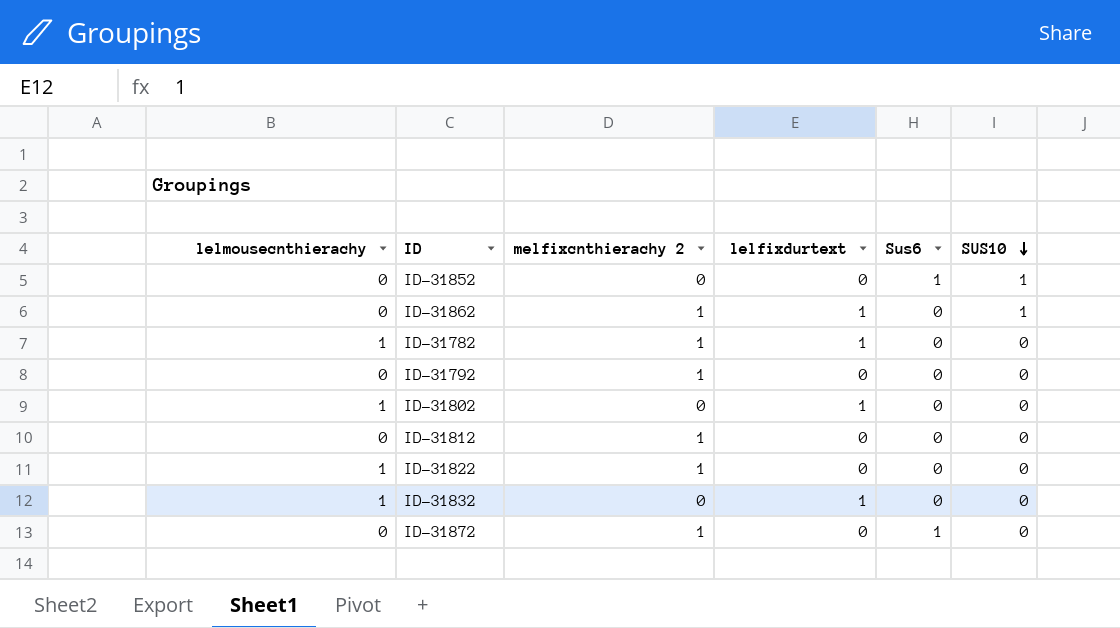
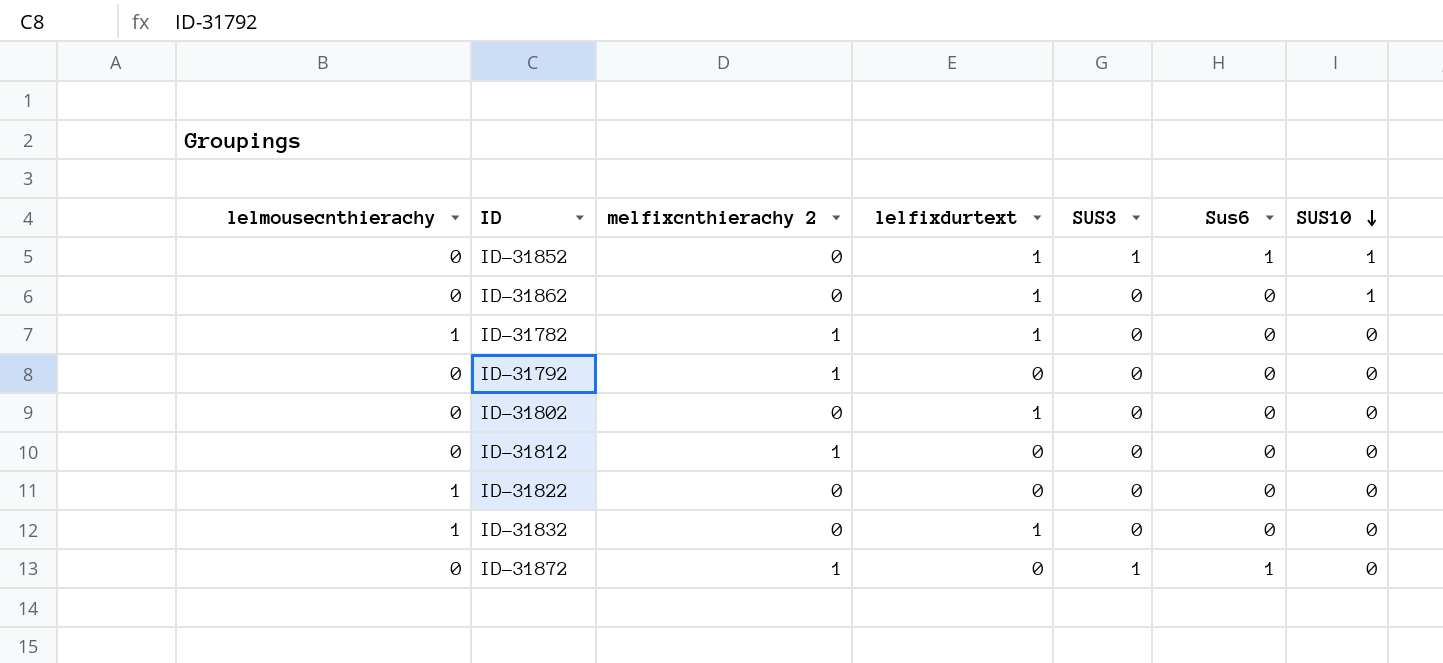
column SUS3 | position: none -> 5
ID-31852 | lelfixdurtext: 0 -> 1
ID-31862 | melfixcnthierachy 2: 1 -> 0
ID-31802 | lelmousecnthierachy: 1 -> 0
ID-31822 | melfixcnthierachy 2: 1 -> 0

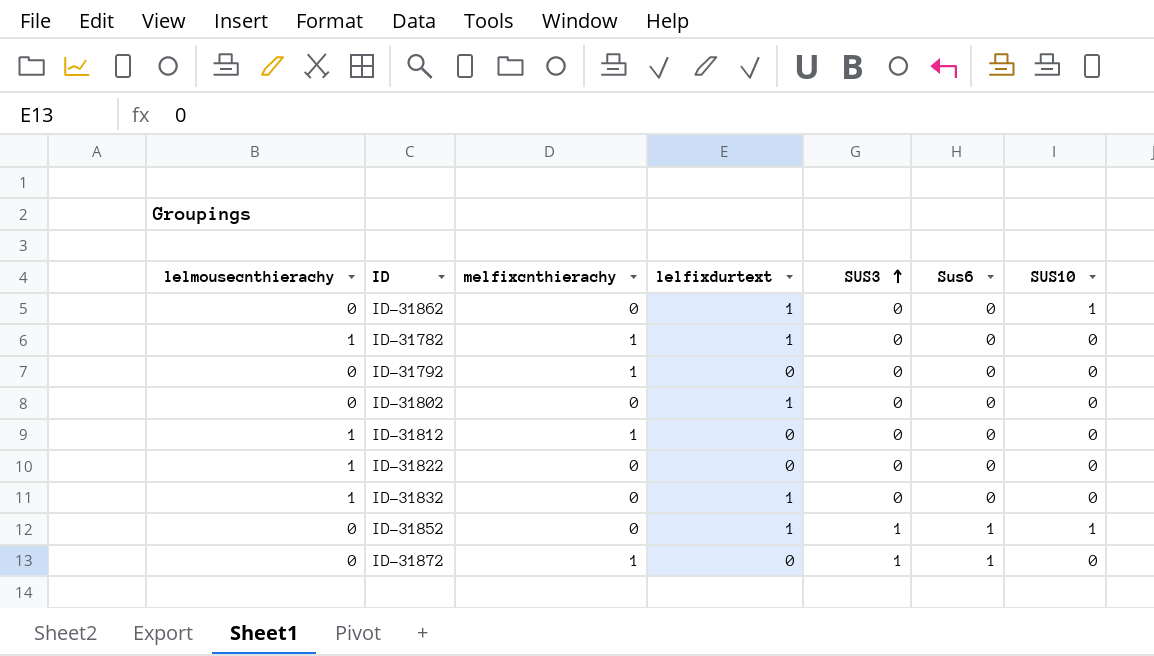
row order: SUS10 descending -> SUS3 ascending
column name: melfixcnthierachy 2 -> melfixcnthierachy
ID-31812 | lelmousecnthierachy: 0 -> 1

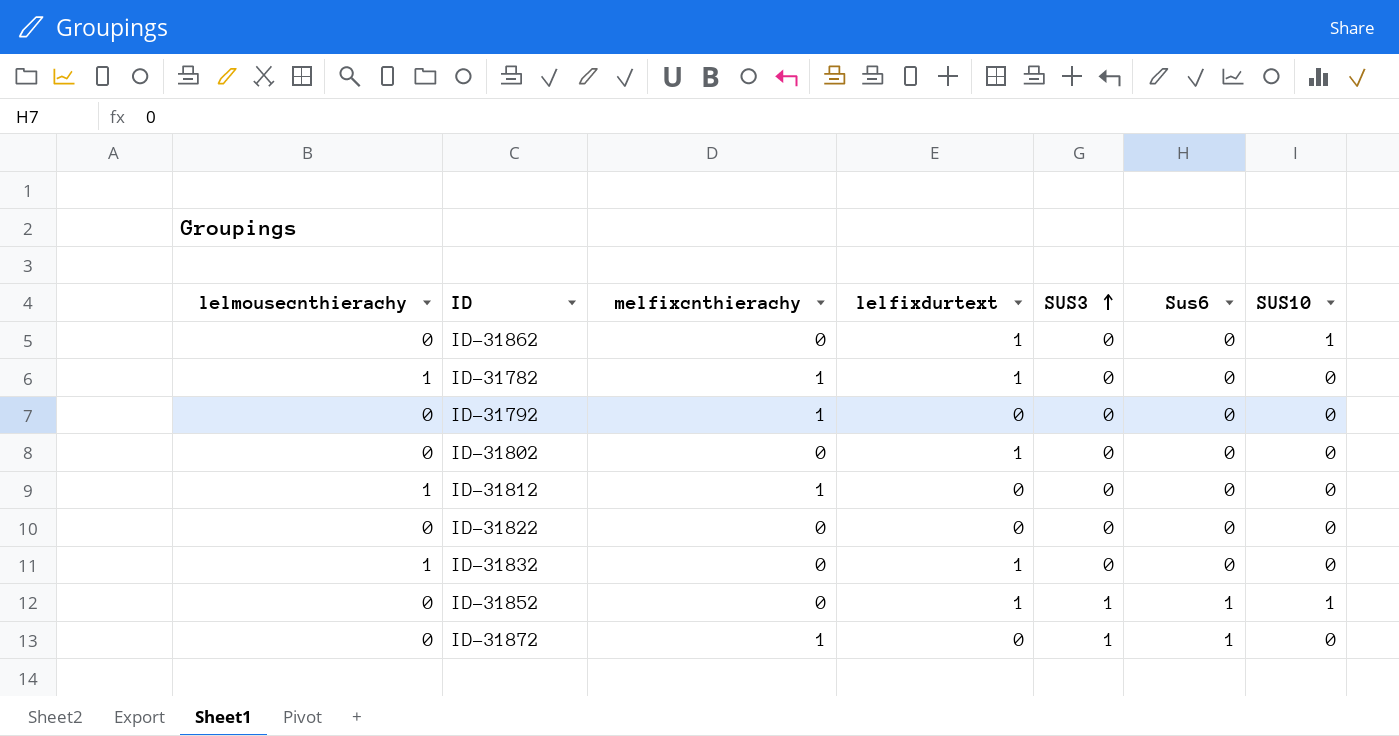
ID-31822 | lelmousecnthierachy: 1 -> 0

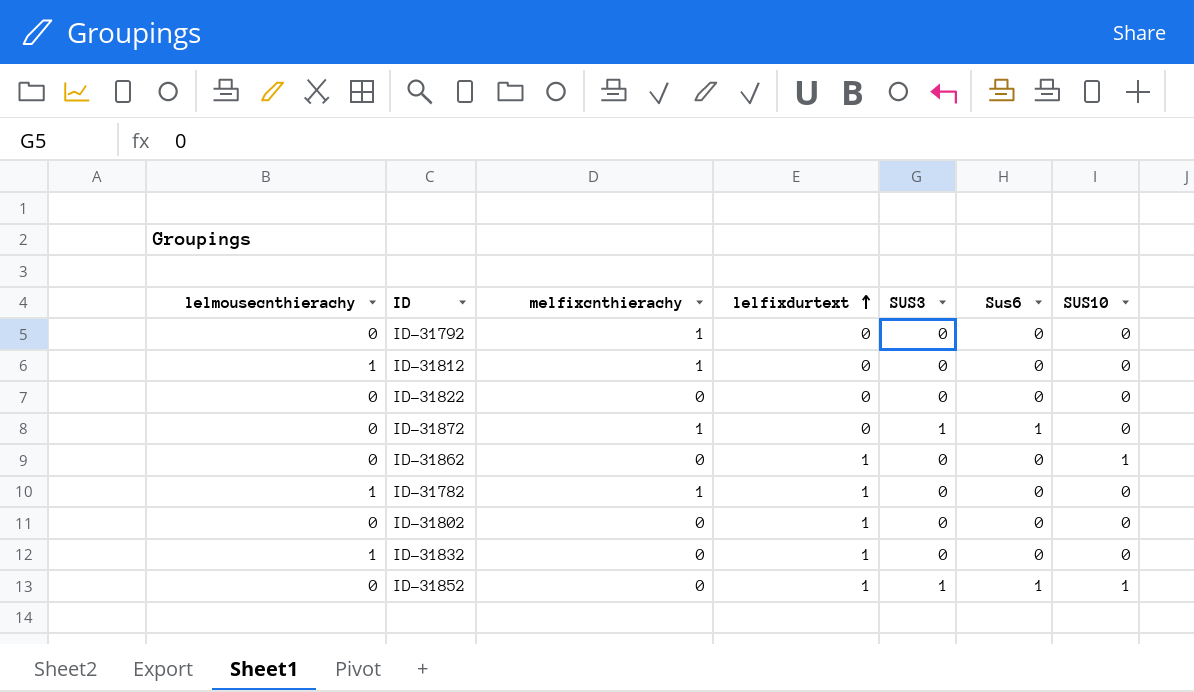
row order: SUS3 ascending -> lelfixdurtext ascending

